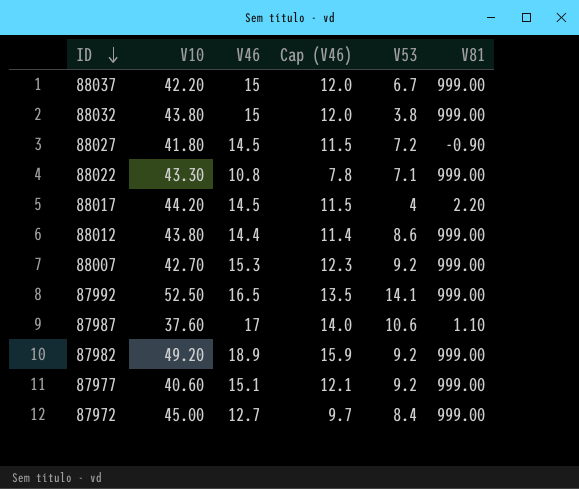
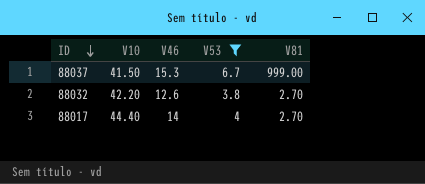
filter: none -> V53 <= 6.7
column Cap (V46) | formula: [V46] - 3 -> none
88037 | V10: 42.20 -> 41.50
88037 | V46: 15 -> 15.3
88032 | V10: 43.80 -> 42.20
88032 | V46: 15 -> 12.6
88032 | V81: 999.00 -> 2.70
88017 | V10: 44.20 -> 44.40
88017 | V46: 14.5 -> 14
88017 | V81: 2.20 -> 2.70

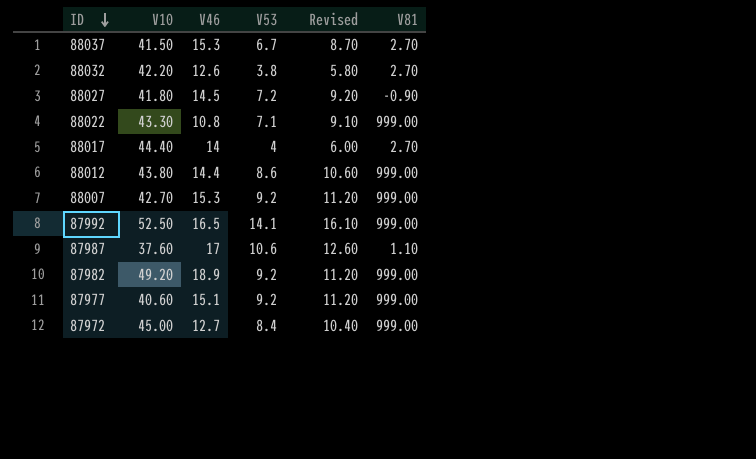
filter: V53 <= 6.7 -> none
column Revised | formula: none -> [V53] + 2
88037 | V81: 999.00 -> 2.70

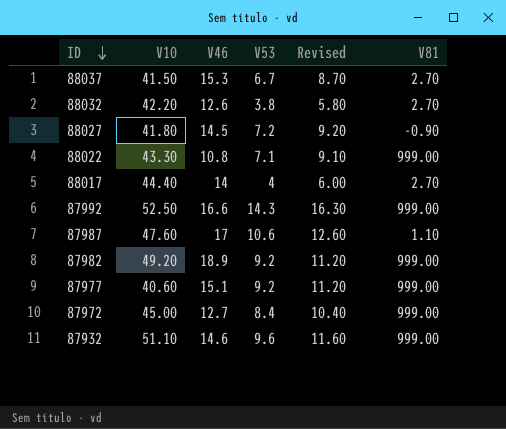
row 88012: 43.80 | 14.4 | 8.6 | 10.60 | 999.00 -> none
row 88007: 42.70 | 15.3 | 9.2 | 11.20 | 999.00 -> none
87992 | V46: 16.5 -> 16.6
87992 | V53: 14.1 -> 14.3
87992 | Revised: 16.10 -> 16.30
87987 | V10: 37.60 -> 47.60
row 87932: none -> 51.10 | 14.6 | 9.6 | 11.60 | 999.00

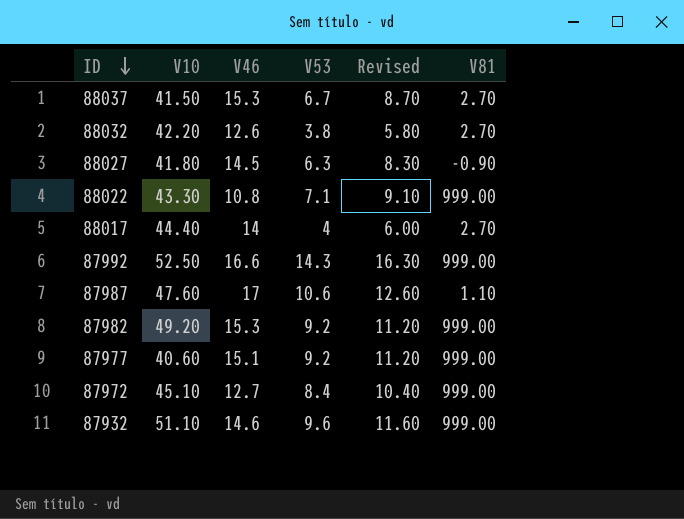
88027 | V53: 7.2 -> 6.3
88027 | Revised: 9.20 -> 8.30
87982 | V46: 18.9 -> 15.3
87972 | V10: 45.00 -> 45.10

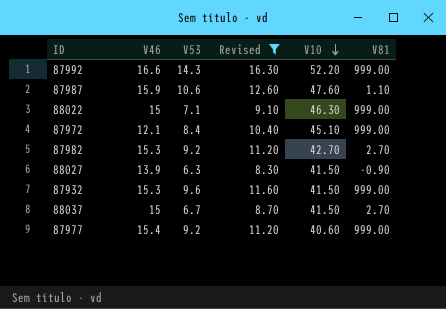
filter: none -> Revised >= 8.30
row order: ID descending -> V10 descending
column V10 | position: 2 -> 5
87992 | V10: 52.50 -> 52.20
87987 | V46: 17 -> 15.9
88022 | V46: 10.8 -> 15
88022 | V10: 43.30 -> 46.30
87972 | V46: 12.7 -> 12.1
87982 | V10: 49.20 -> 42.70
87982 | V81: 999.00 -> 2.70
88027 | V46: 14.5 -> 13.9
88027 | V10: 41.80 -> 41.50
87932 | V46: 14.6 -> 15.3
87932 | V10: 51.10 -> 41.50
88037 | V46: 15.3 -> 15
87977 | V46: 15.1 -> 15.4

